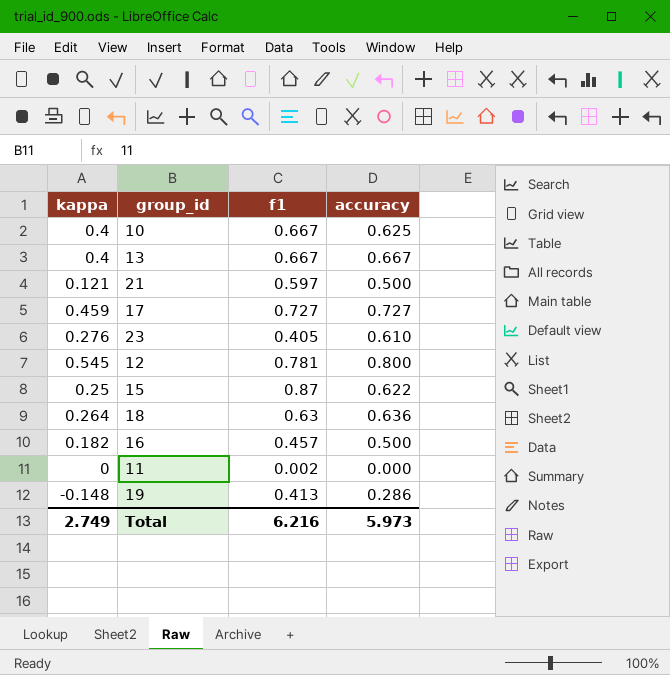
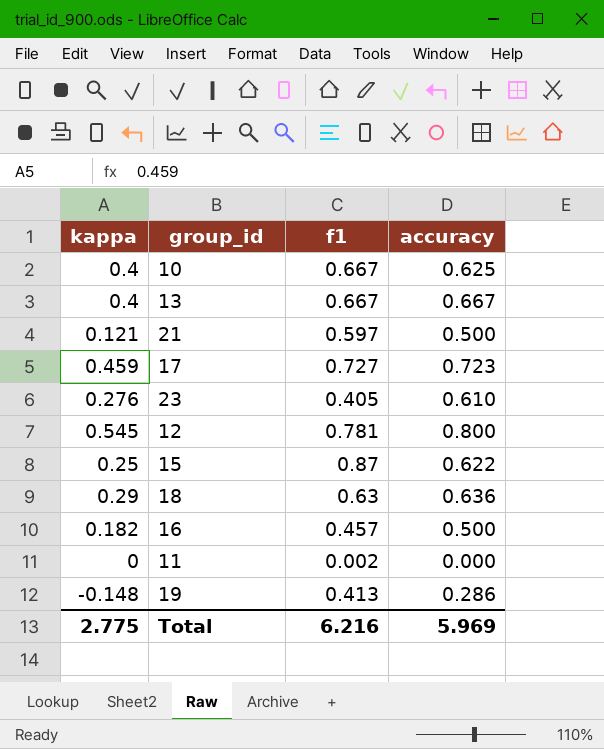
17 | accuracy: 0.727 -> 0.723
18 | kappa: 0.264 -> 0.29
Total | kappa: 2.749 -> 2.775
Total | accuracy: 5.973 -> 5.969

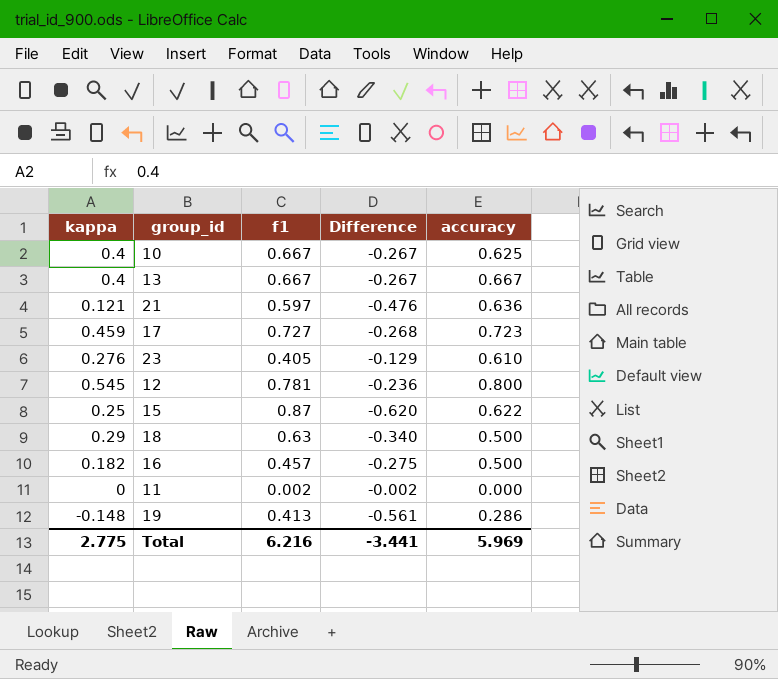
column Difference | formula: none -> [kappa] - [f1]
21 | accuracy: 0.500 -> 0.636
18 | accuracy: 0.636 -> 0.500

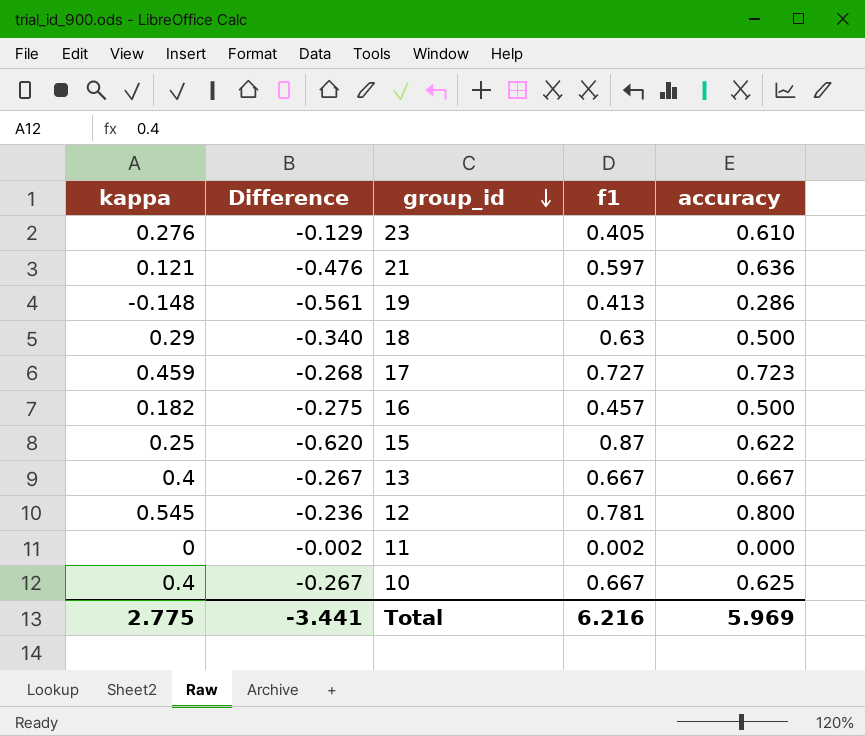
row order: none -> group_id descending
column Difference | position: 4 -> 2

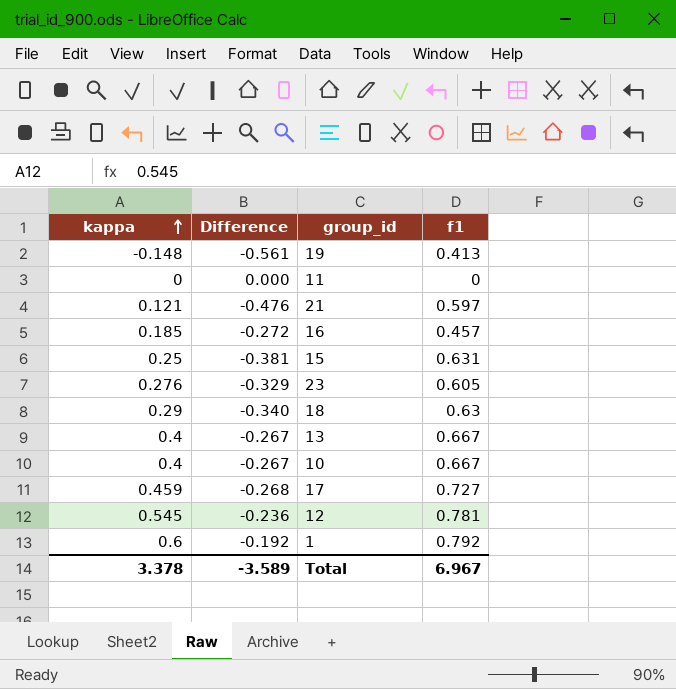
row order: group_id descending -> kappa ascending
column accuracy | position: 5 -> none
11 | Difference: -0.002 -> 0.000
11 | f1: 0.002 -> 0
16 | kappa: 0.182 -> 0.185
16 | Difference: -0.275 -> -0.272
15 | Difference: -0.620 -> -0.381
15 | f1: 0.87 -> 0.631
23 | Difference: -0.129 -> -0.329
23 | f1: 0.405 -> 0.605
row 1: none -> 0.6 | -0.192 | 0.792
Total | kappa: 2.775 -> 3.378
Total | Difference: -3.441 -> -3.589
Total | f1: 6.216 -> 6.967

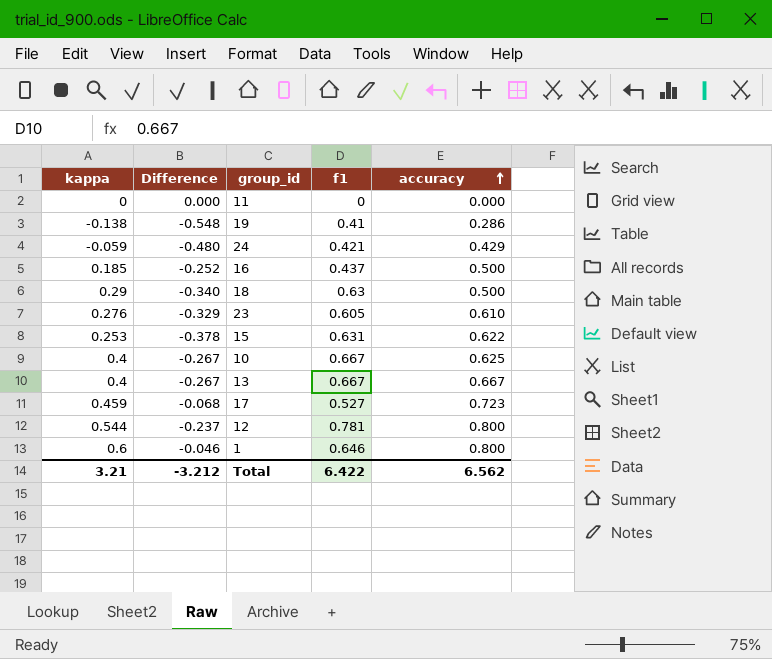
row order: kappa ascending -> accuracy ascending
column accuracy | position: none -> 5
row 21: 0.121 | -0.476 | 0.597 -> none
19 | kappa: -0.148 -> -0.138
19 | Difference: -0.561 -> -0.548
19 | f1: 0.413 -> 0.41
row 24: none -> -0.059 | -0.480 | 0.421 | 0.429
16 | Difference: -0.272 -> -0.252
16 | f1: 0.457 -> 0.437
15 | kappa: 0.25 -> 0.253
15 | Difference: -0.381 -> -0.378
17 | Difference: -0.268 -> -0.068
17 | f1: 0.727 -> 0.527
12 | kappa: 0.545 -> 0.544
12 | Difference: -0.236 -> -0.237
1 | Difference: -0.192 -> -0.046
1 | f1: 0.792 -> 0.646
Total | kappa: 3.378 -> 3.21
Total | Difference: -3.589 -> -3.212
Total | f1: 6.967 -> 6.422

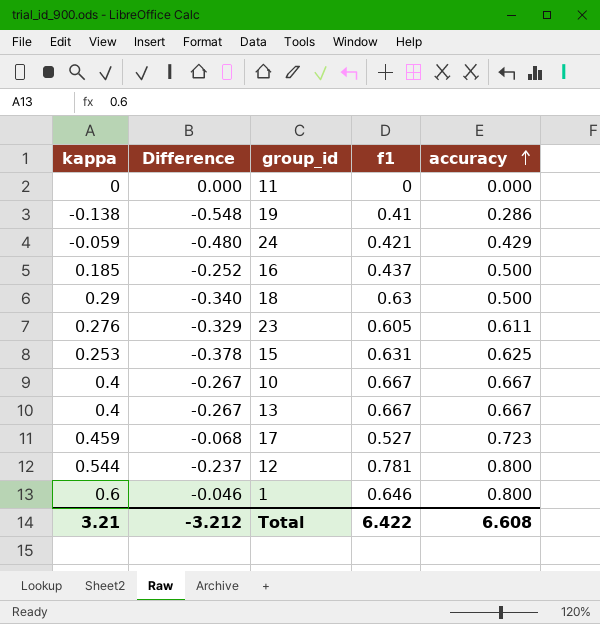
23 | accuracy: 0.610 -> 0.611
15 | accuracy: 0.622 -> 0.625
10 | accuracy: 0.625 -> 0.667
Total | accuracy: 6.562 -> 6.608

